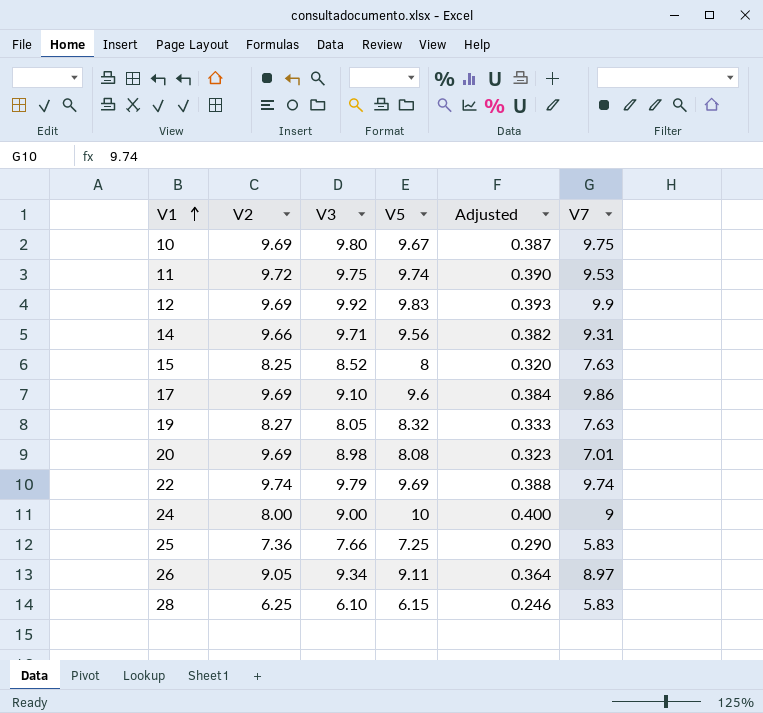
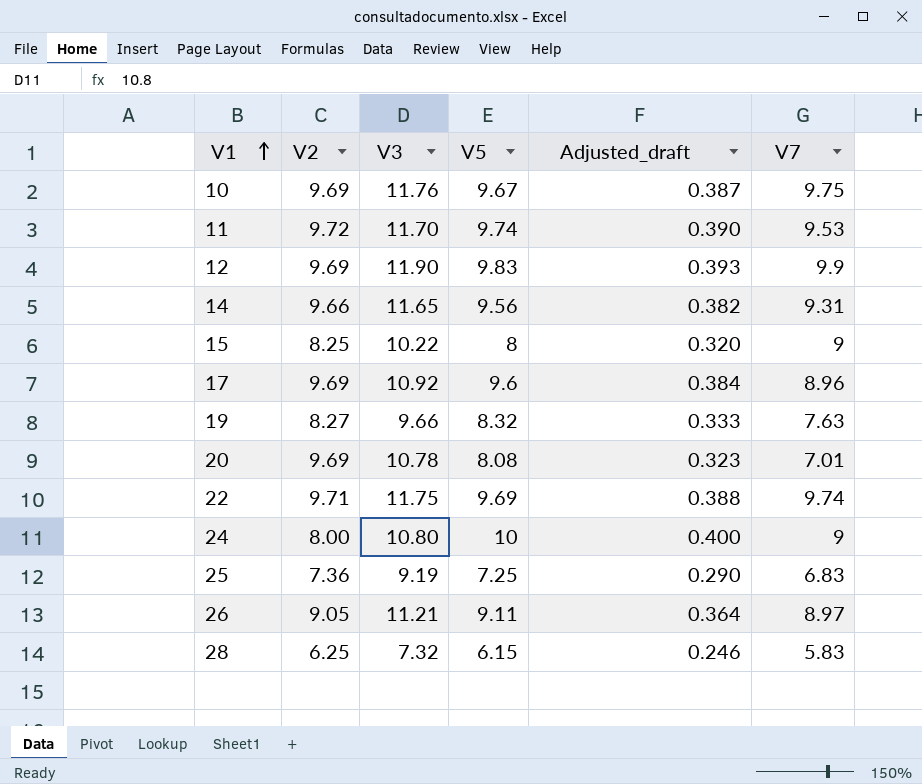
column name: Adjusted -> Adjusted_draft
10 | V3: 9.80 -> 11.76
11 | V3: 9.75 -> 11.70
12 | V3: 9.92 -> 11.90
14 | V3: 9.71 -> 11.65
15 | V3: 8.52 -> 10.22
15 | V7: 7.63 -> 9
17 | V3: 9.10 -> 10.92
17 | V7: 9.86 -> 8.96
19 | V3: 8.05 -> 9.66
20 | V3: 8.98 -> 10.78
22 | V2: 9.74 -> 9.71
22 | V3: 9.79 -> 11.75
24 | V3: 9.00 -> 10.80
25 | V3: 7.66 -> 9.19
25 | V7: 5.83 -> 6.83
26 | V3: 9.34 -> 11.21
28 | V3: 6.10 -> 7.32

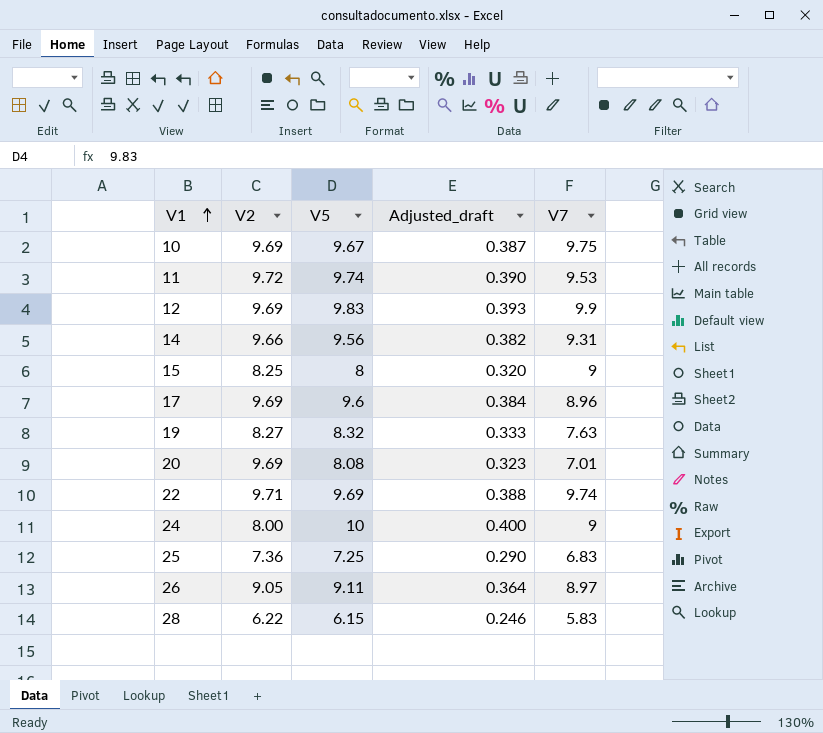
column V3 | position: 3 -> none
28 | V2: 6.25 -> 6.22

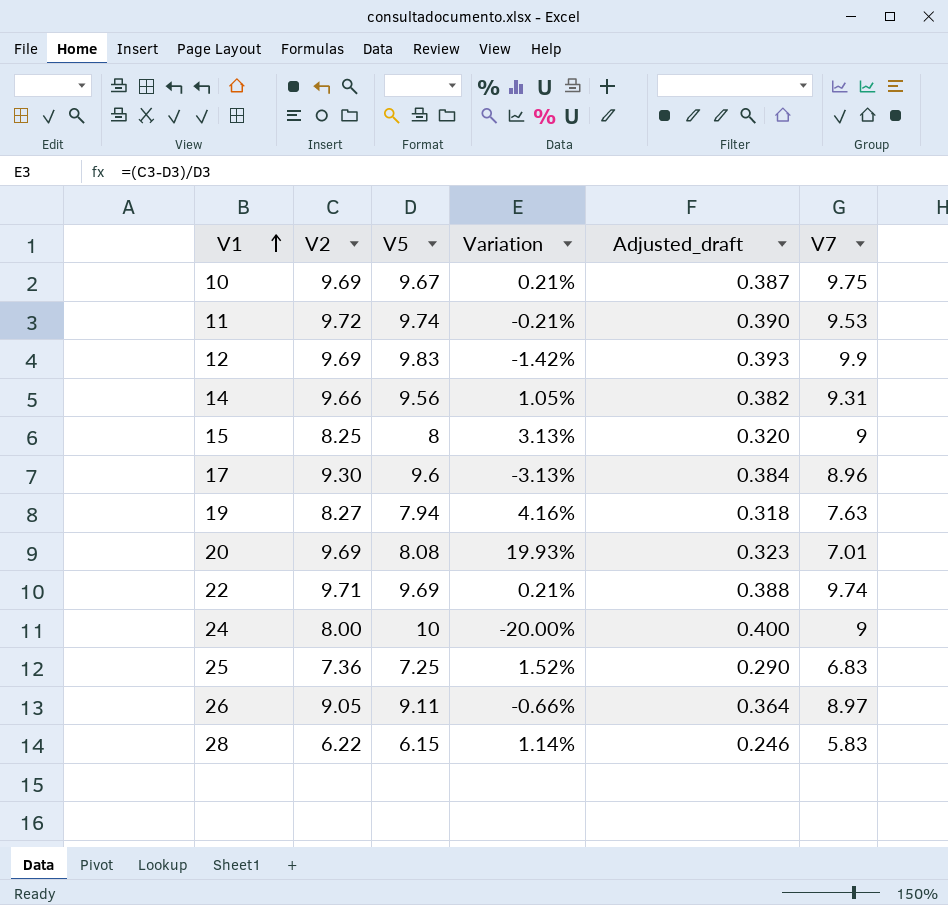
column Variation | formula: none -> ([V2] - [V5]) / [V5]
17 | V2: 9.69 -> 9.30
19 | V5: 8.32 -> 7.94
19 | Adjusted_draft: 0.333 -> 0.318

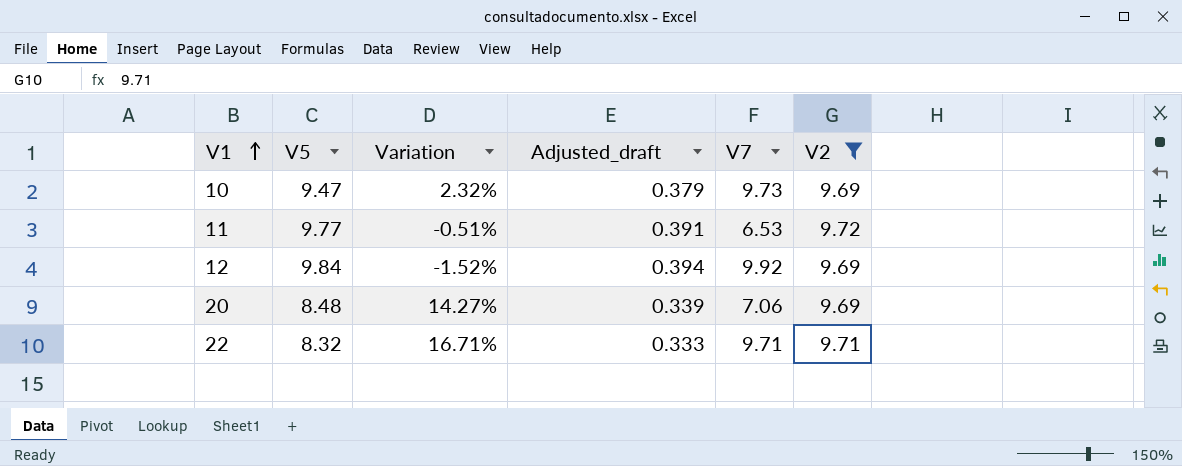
filter: none -> V2 >= 9.69
column V2 | position: 2 -> 6
10 | V5: 9.67 -> 9.47
10 | Variation: 0.21% -> 2.32%
10 | Adjusted_draft: 0.387 -> 0.379
10 | V7: 9.75 -> 9.73
11 | V5: 9.74 -> 9.77
11 | Variation: -0.21% -> -0.51%
11 | Adjusted_draft: 0.390 -> 0.391
11 | V7: 9.53 -> 6.53
12 | V5: 9.83 -> 9.84
12 | Variation: -1.42% -> -1.52%
12 | Adjusted_draft: 0.393 -> 0.394
12 | V7: 9.9 -> 9.92
20 | V5: 8.08 -> 8.48
20 | Variation: 19.93% -> 14.27%
20 | Adjusted_draft: 0.323 -> 0.339
20 | V7: 7.01 -> 7.06
22 | V5: 9.69 -> 8.32
22 | Variation: 0.21% -> 16.71%
22 | Adjusted_draft: 0.388 -> 0.333
22 | V7: 9.74 -> 9.71

